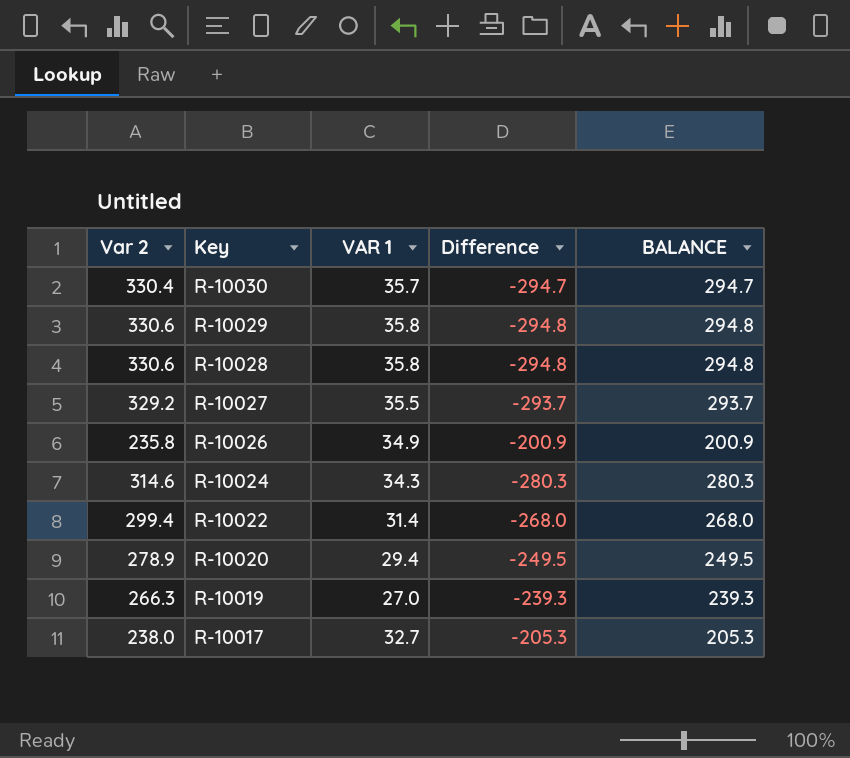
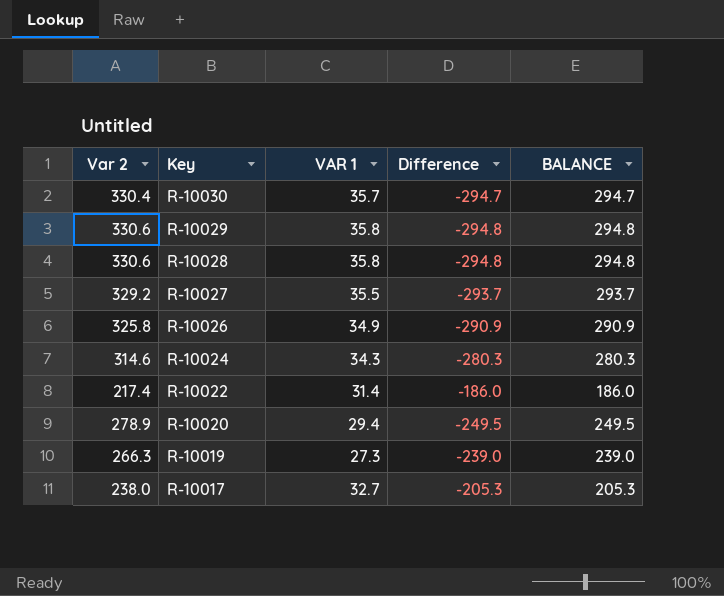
R-10026 | Var 2: 235.8 -> 325.8
R-10026 | Difference: -200.9 -> -290.9
R-10026 | BALANCE: 200.9 -> 290.9
R-10022 | Var 2: 299.4 -> 217.4
R-10022 | Difference: -268.0 -> -186.0
R-10022 | BALANCE: 268.0 -> 186.0
R-10019 | VAR 1: 27.0 -> 27.3
R-10019 | Difference: -239.3 -> -239.0
R-10019 | BALANCE: 239.3 -> 239.0

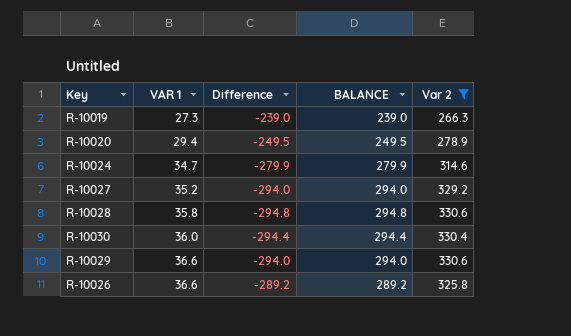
filter: none -> Var 2 >= 266.3
row order: Key descending -> VAR 1 ascending
column Var 2 | position: 1 -> 5
R-10024 | VAR 1: 34.3 -> 34.7
R-10024 | Difference: -280.3 -> -279.9
R-10024 | BALANCE: 280.3 -> 279.9
R-10027 | VAR 1: 35.5 -> 35.2
R-10027 | Difference: -293.7 -> -294.0
R-10027 | BALANCE: 293.7 -> 294.0
R-10030 | VAR 1: 35.7 -> 36.0
R-10030 | Difference: -294.7 -> -294.4
R-10030 | BALANCE: 294.7 -> 294.4
R-10029 | VAR 1: 35.8 -> 36.6
R-10029 | Difference: -294.8 -> -294.0
R-10029 | BALANCE: 294.8 -> 294.0
R-10026 | VAR 1: 34.9 -> 36.6
R-10026 | Difference: -290.9 -> -289.2
R-10026 | BALANCE: 290.9 -> 289.2

